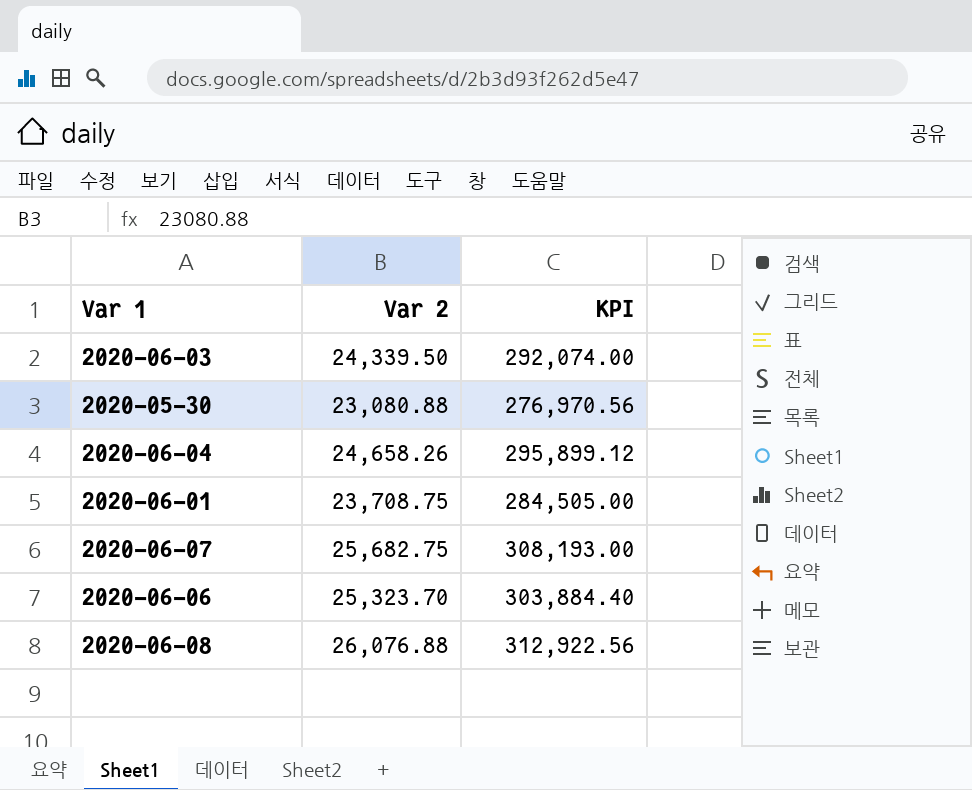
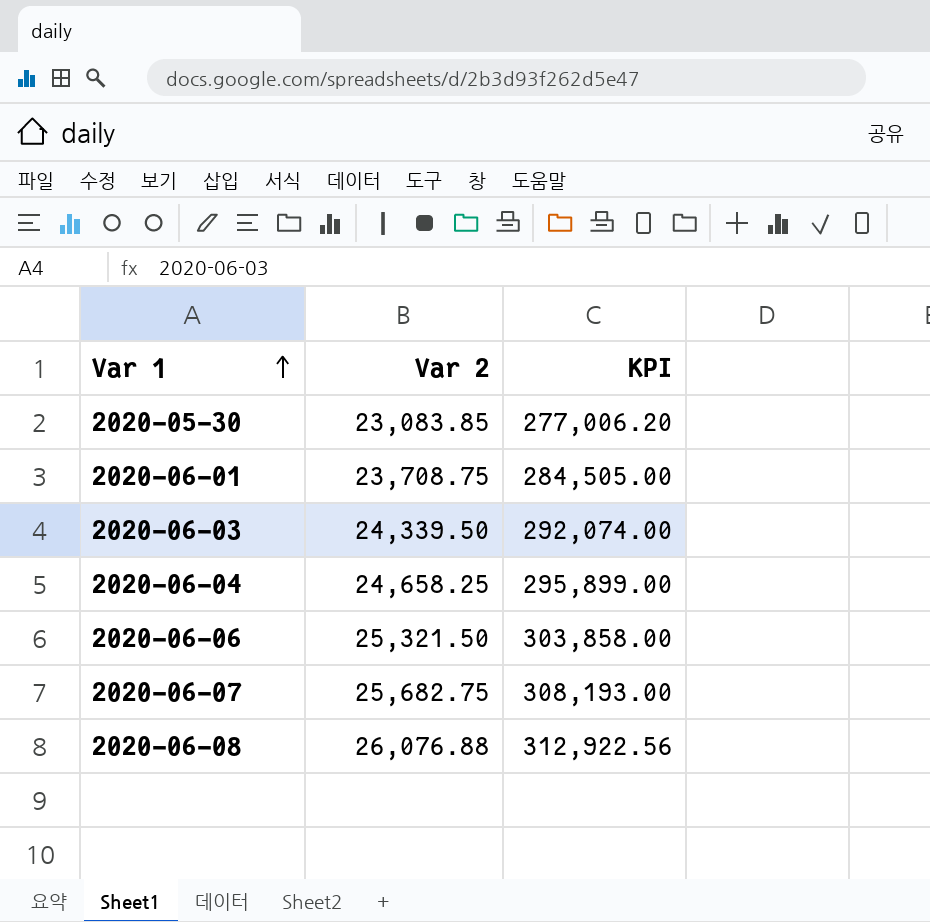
row order: none -> Var 1 ascending
2020-05-30 | Var 2: 23,080.88 -> 23,083.85
2020-05-30 | KPI: 276,970.56 -> 277,006.20
2020-06-04 | Var 2: 24,658.26 -> 24,658.25
2020-06-04 | KPI: 295,899.12 -> 295,899.00
2020-06-06 | Var 2: 25,323.70 -> 25,321.50
2020-06-06 | KPI: 303,884.40 -> 303,858.00

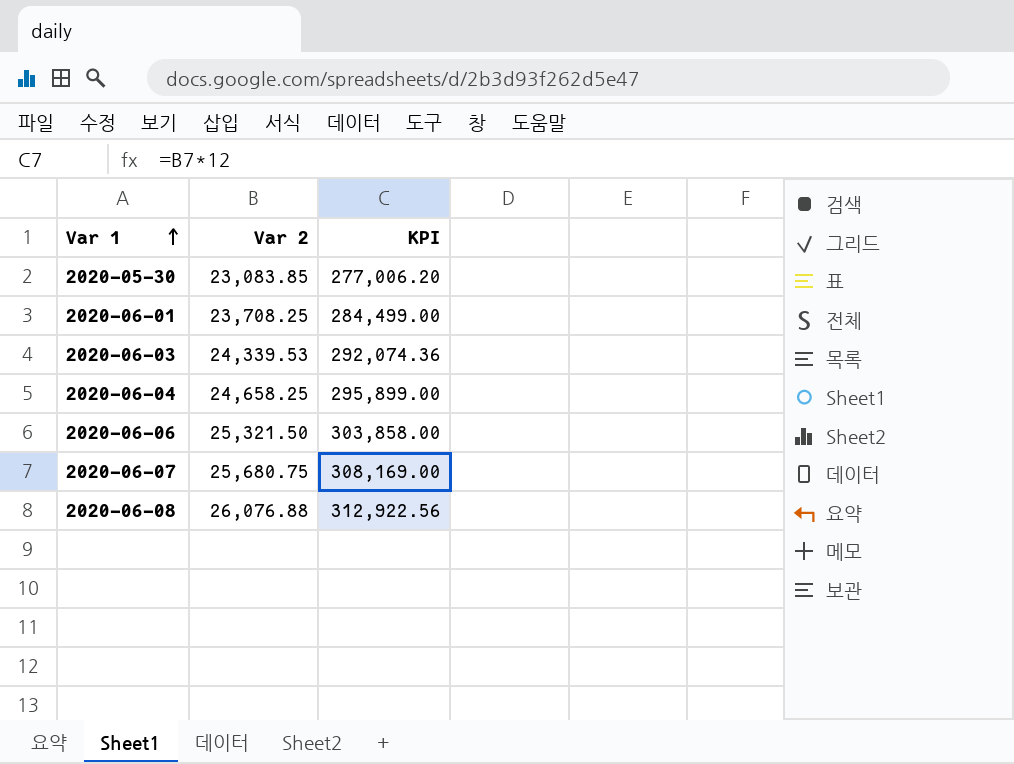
2020-06-01 | Var 2: 23,708.75 -> 23,708.25
2020-06-01 | KPI: 284,505.00 -> 284,499.00
2020-06-03 | Var 2: 24,339.50 -> 24,339.53
2020-06-03 | KPI: 292,074.00 -> 292,074.36
2020-06-07 | Var 2: 25,682.75 -> 25,680.75
2020-06-07 | KPI: 308,193.00 -> 308,169.00

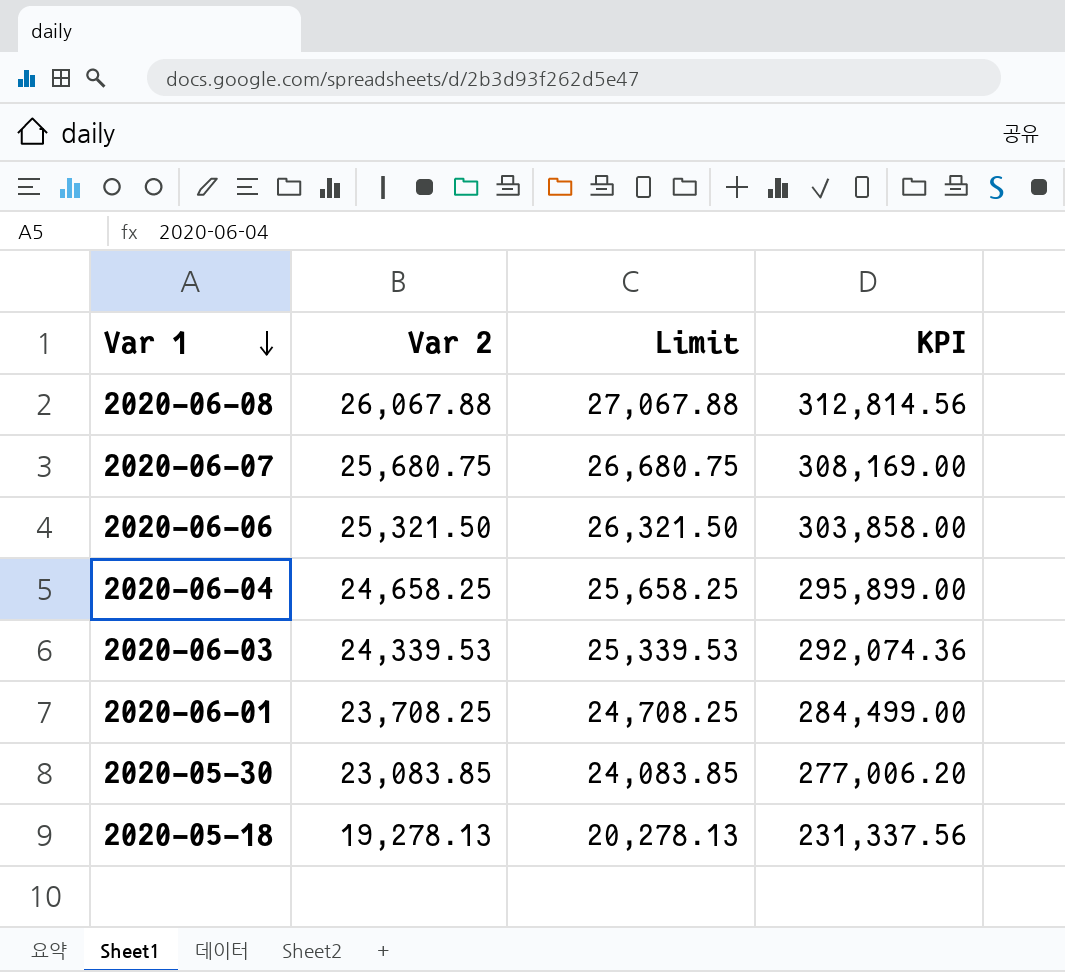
row order: Var 1 ascending -> Var 1 descending
column Limit | formula: none -> [Var 2] + 1000
2020-06-08 | Var 2: 26,076.88 -> 26,067.88
2020-06-08 | KPI: 312,922.56 -> 312,814.56
row 2020-05-18: none -> 19,278.13 | 20,278.13 | 231,337.56

